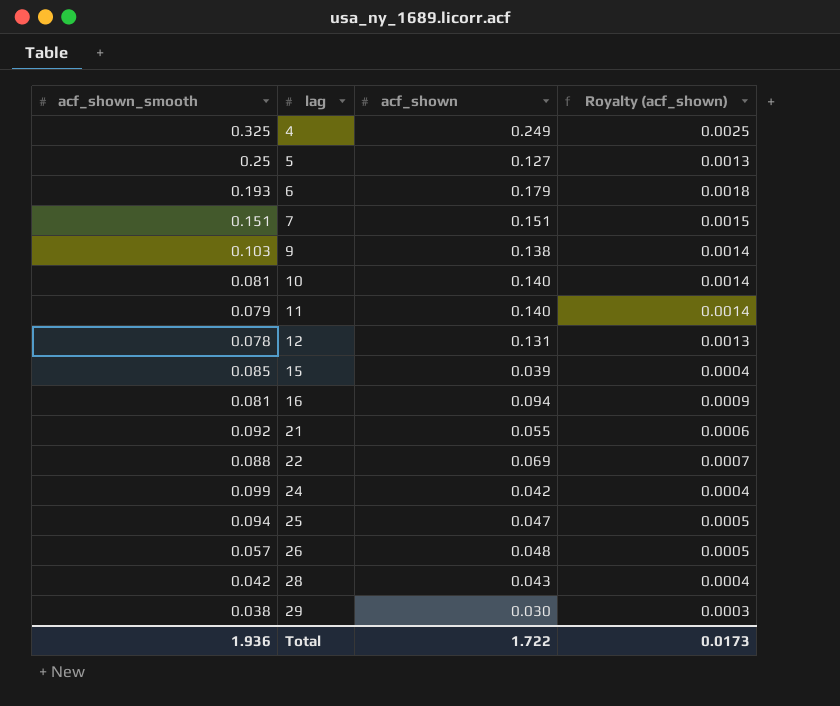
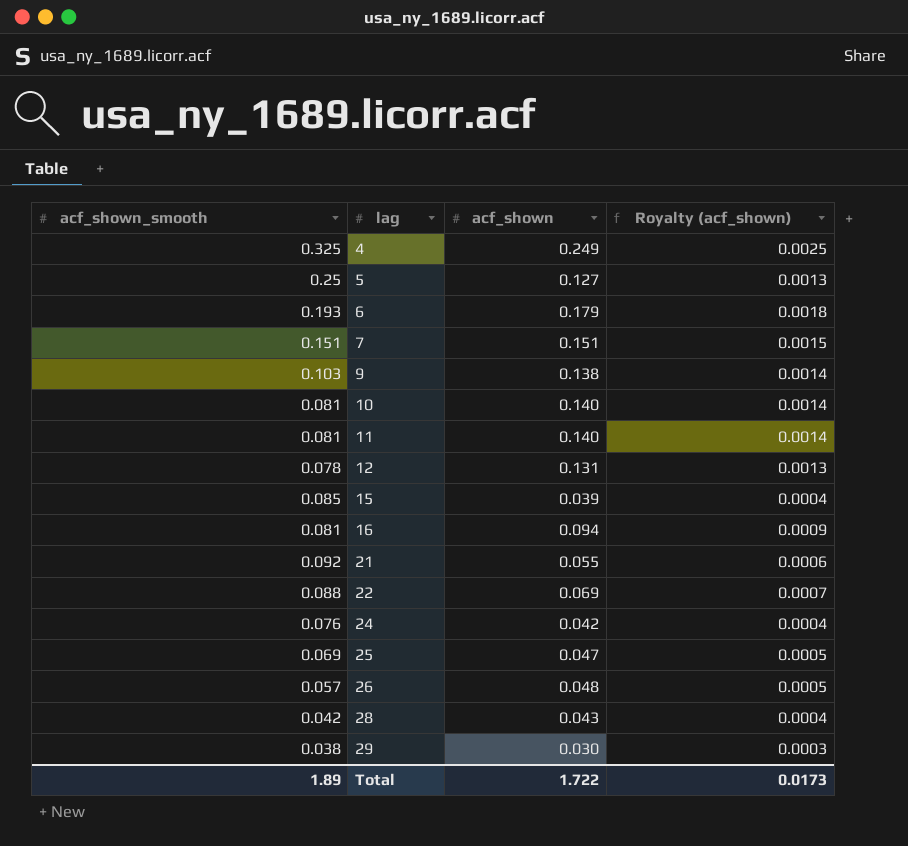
11 | acf_shown_smooth: 0.079 -> 0.081
24 | acf_shown_smooth: 0.099 -> 0.076
25 | acf_shown_smooth: 0.094 -> 0.069
Total | acf_shown_smooth: 1.936 -> 1.89

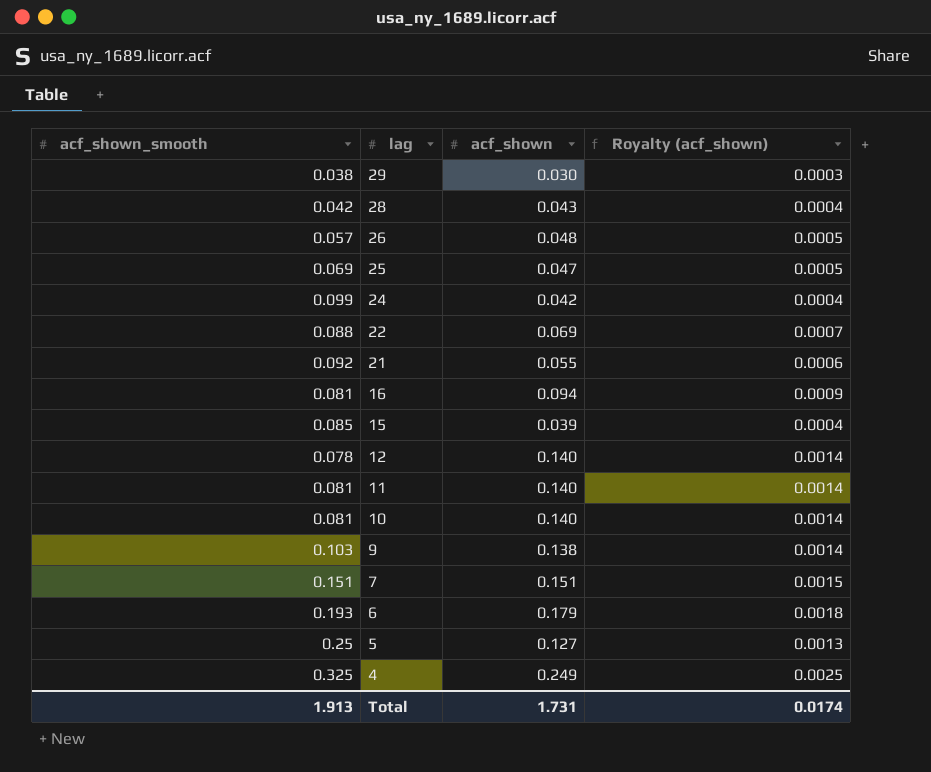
row order: lag ascending -> lag descending
24 | acf_shown_smooth: 0.076 -> 0.099
12 | acf_shown: 0.131 -> 0.140
12 | Royalty (acf_shown): 0.0013 -> 0.0014
Total | acf_shown_smooth: 1.89 -> 1.913
Total | acf_shown: 1.722 -> 1.731
Total | Royalty (acf_shown): 0.0173 -> 0.0174

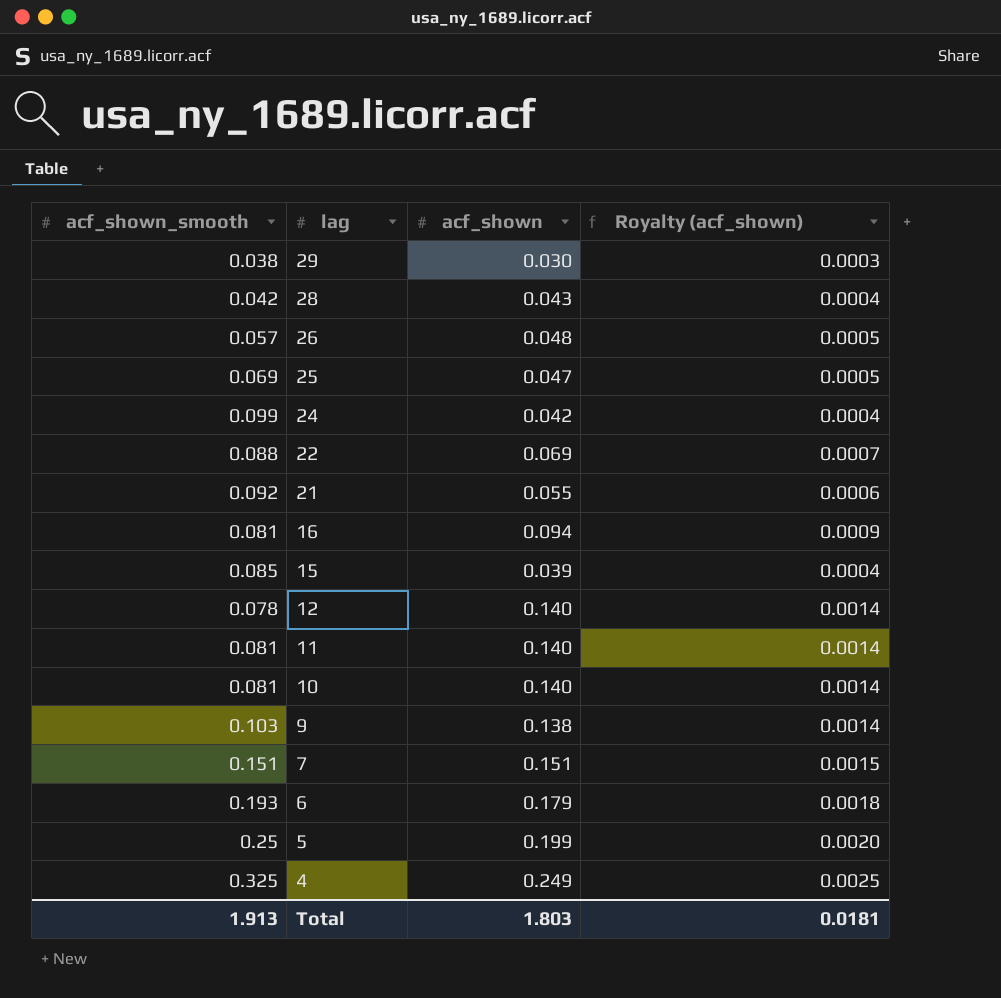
5 | acf_shown: 0.127 -> 0.199
5 | Royalty (acf_shown): 0.0013 -> 0.0020
Total | acf_shown: 1.731 -> 1.803
Total | Royalty (acf_shown): 0.0174 -> 0.0181

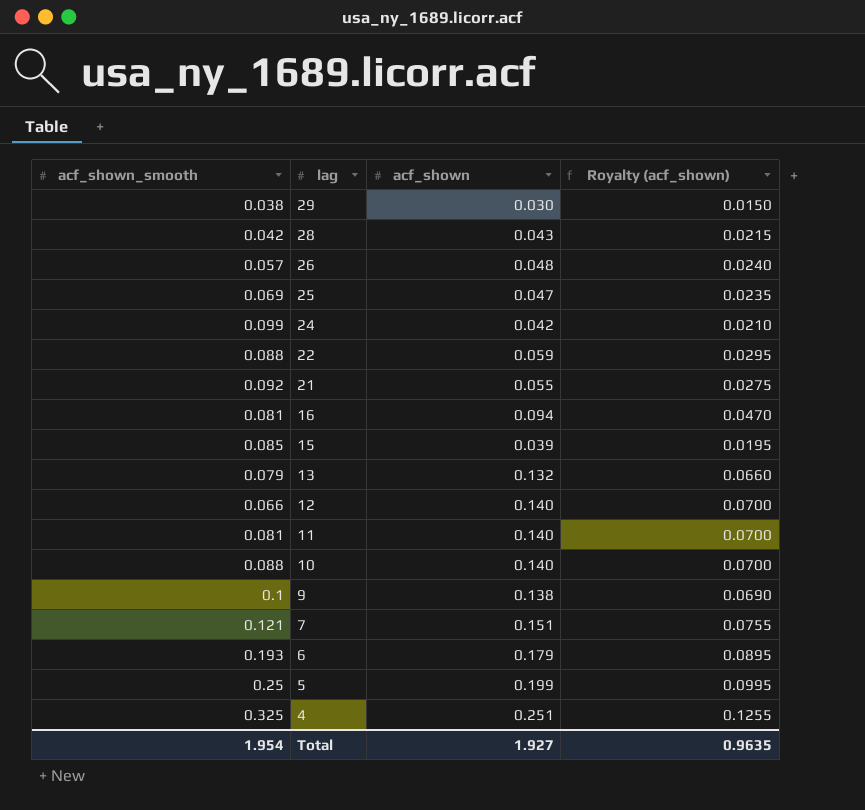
column Royalty (acf_shown) | formula: [acf_shown] * 0.01 -> [acf_shown] * 0.5
22 | acf_shown: 0.069 -> 0.059
row 13: none -> 0.079 | 0.132 | 0.0660
12 | acf_shown_smooth: 0.078 -> 0.066
10 | acf_shown_smooth: 0.081 -> 0.088
9 | acf_shown_smooth: 0.103 -> 0.1
7 | acf_shown_smooth: 0.151 -> 0.121
4 | acf_shown: 0.249 -> 0.251
Total | acf_shown_smooth: 1.913 -> 1.954
Total | acf_shown: 1.803 -> 1.927
Total | Royalty (acf_shown): 0.0181 -> 0.9635

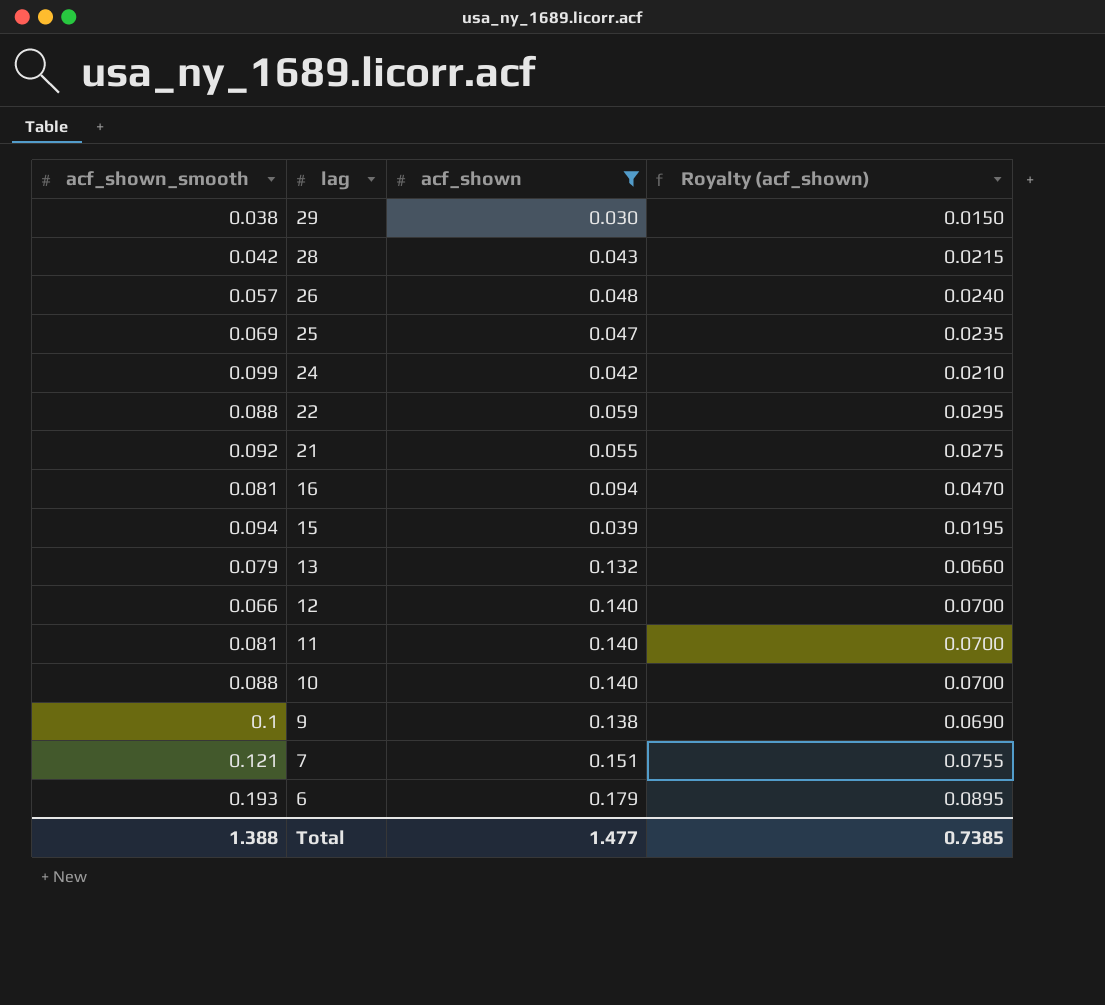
filter: none -> acf_shown <= 0.179
15 | acf_shown_smooth: 0.085 -> 0.094
Total | acf_shown_smooth: 1.954 -> 1.388
Total | acf_shown: 1.927 -> 1.477
Total | Royalty (acf_shown): 0.9635 -> 0.7385

